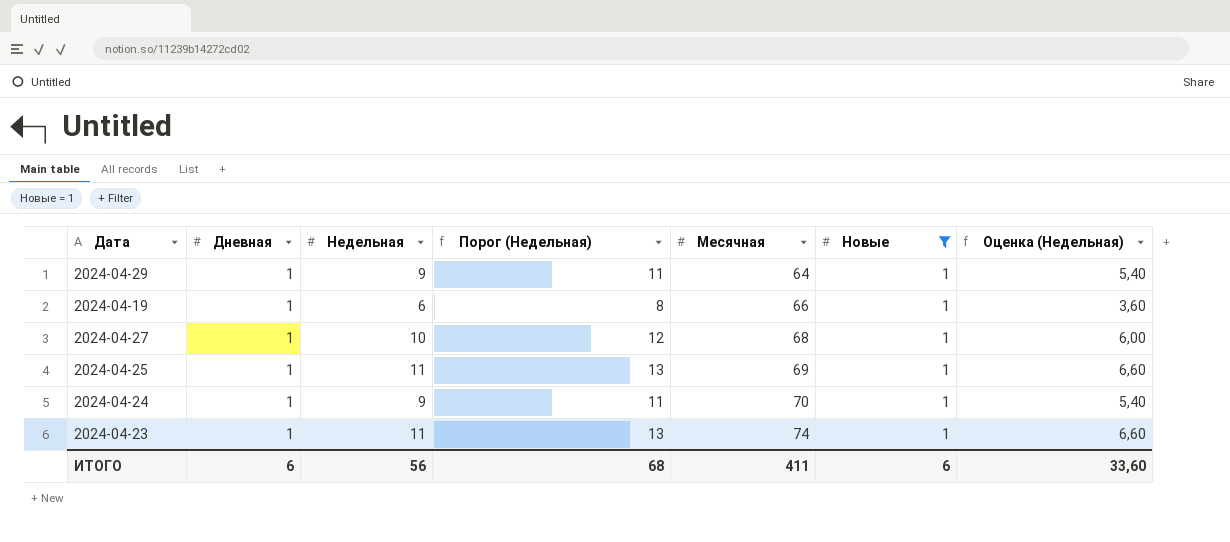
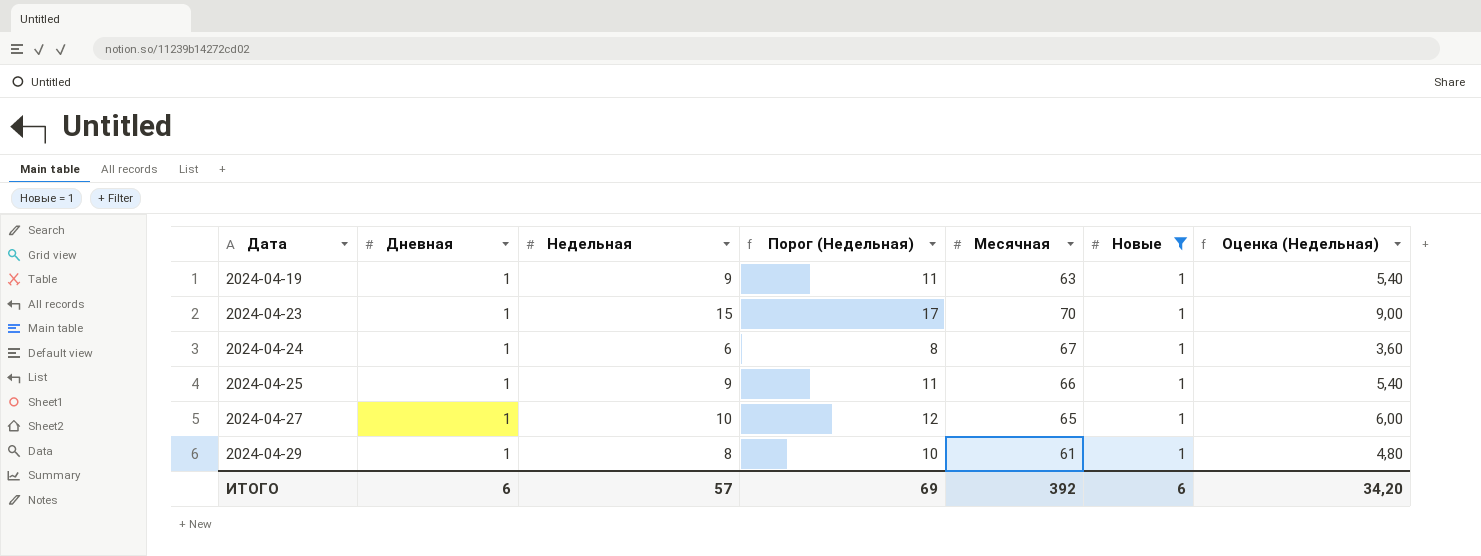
row order: Месячная ascending -> Дата ascending
2024-04-19 | Недельная: 6 -> 9
2024-04-19 | Порог (Недельная): 8 -> 11
2024-04-19 | Месячная: 66 -> 63
2024-04-19 | Оценка (Недельная): 3,60 -> 5,40
2024-04-23 | Недельная: 11 -> 15
2024-04-23 | Порог (Недельная): 13 -> 17
2024-04-23 | Месячная: 74 -> 70
2024-04-23 | Оценка (Недельная): 6,60 -> 9,00
2024-04-24 | Недельная: 9 -> 6
2024-04-24 | Порог (Недельная): 11 -> 8
2024-04-24 | Месячная: 70 -> 67
2024-04-24 | Оценка (Недельная): 5,40 -> 3,60
2024-04-25 | Недельная: 11 -> 9
2024-04-25 | Порог (Недельная): 13 -> 11
2024-04-25 | Месячная: 69 -> 66
2024-04-25 | Оценка (Недельная): 6,60 -> 5,40
2024-04-27 | Месячная: 68 -> 65
2024-04-29 | Недельная: 9 -> 8
2024-04-29 | Порог (Недельная): 11 -> 10
2024-04-29 | Месячная: 64 -> 61
2024-04-29 | Оценка (Недельная): 5,40 -> 4,80
ИТОГО | Недельная: 56 -> 57
ИТОГО | Порог (Недельная): 68 -> 69
ИТОГО | Месячная: 411 -> 392
ИТОГО | Оценка (Недельная): 33,60 -> 34,20

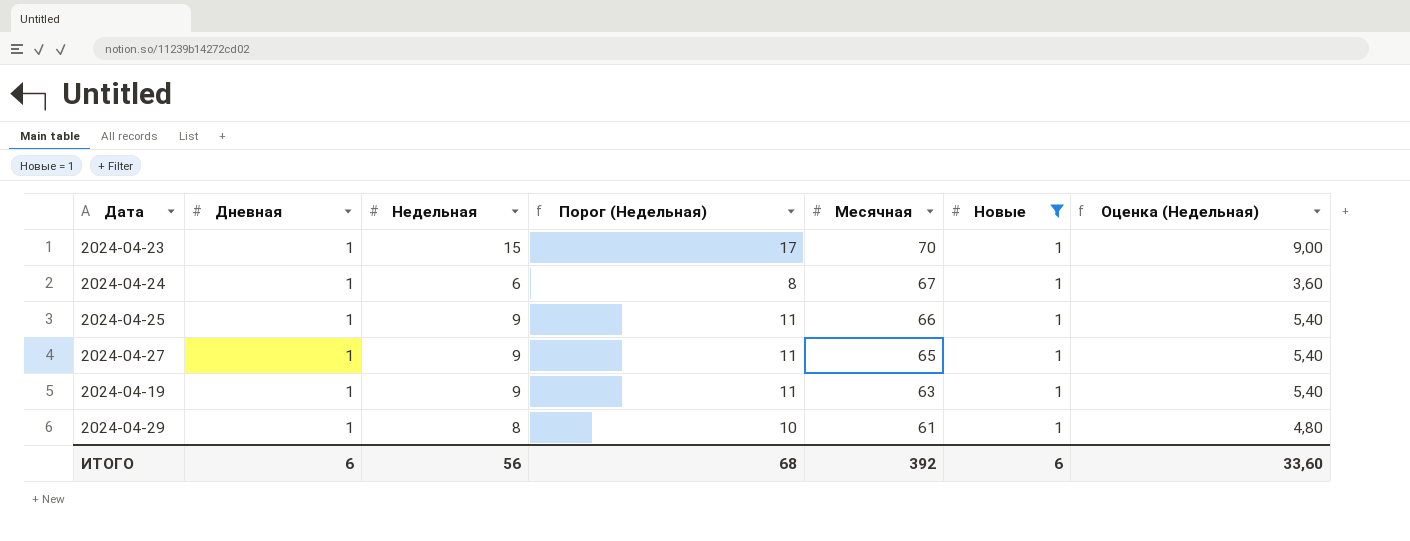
row order: Дата ascending -> Месячная descending
2024-04-27 | Недельная: 10 -> 9
2024-04-27 | Порог (Недельная): 12 -> 11
2024-04-27 | Оценка (Недельная): 6,00 -> 5,40
ИТОГО | Недельная: 57 -> 56
ИТОГО | Порог (Недельная): 69 -> 68
ИТОГО | Оценка (Недельная): 34,20 -> 33,60

